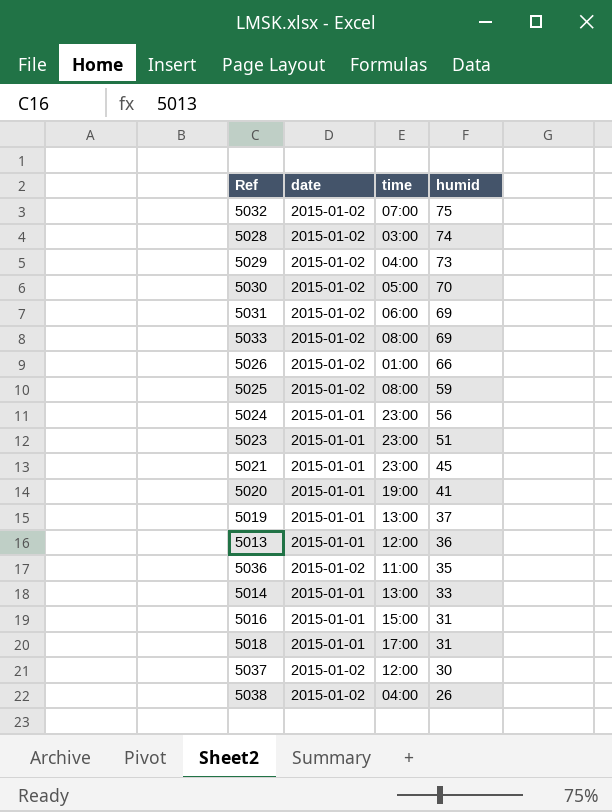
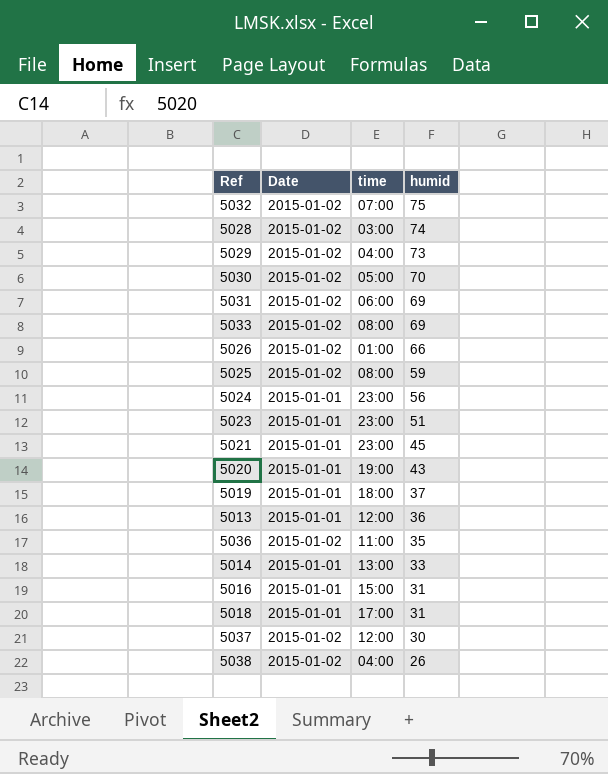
column name: date -> Date
5020 | humid: 41 -> 43
5019 | time: 13:00 -> 18:00

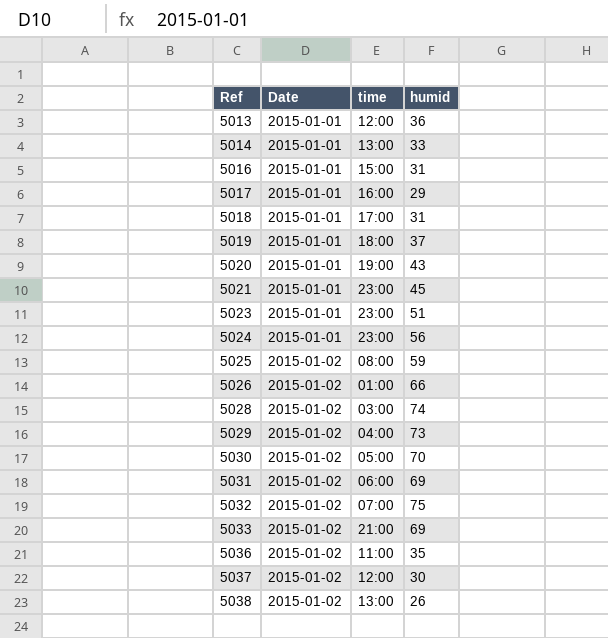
row order: humid descending -> Ref ascending
row 5017: none -> 2015-01-01 | 16:00 | 29
5033 | time: 08:00 -> 21:00
5038 | time: 04:00 -> 13:00

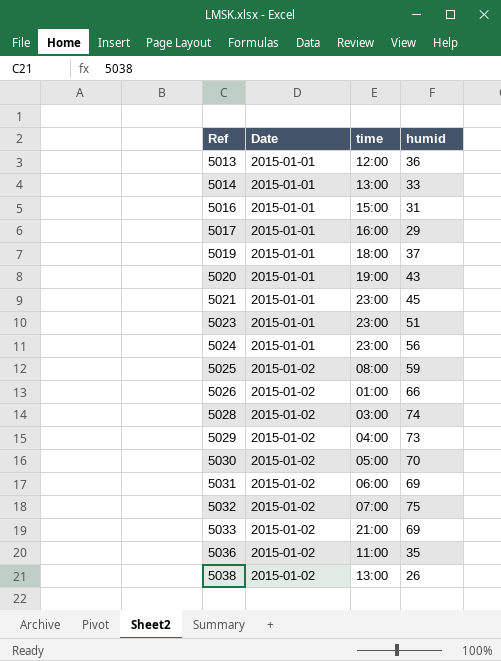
row 5018: 2015-01-01 | 17:00 | 31 -> none
row 5037: 2015-01-02 | 12:00 | 30 -> none

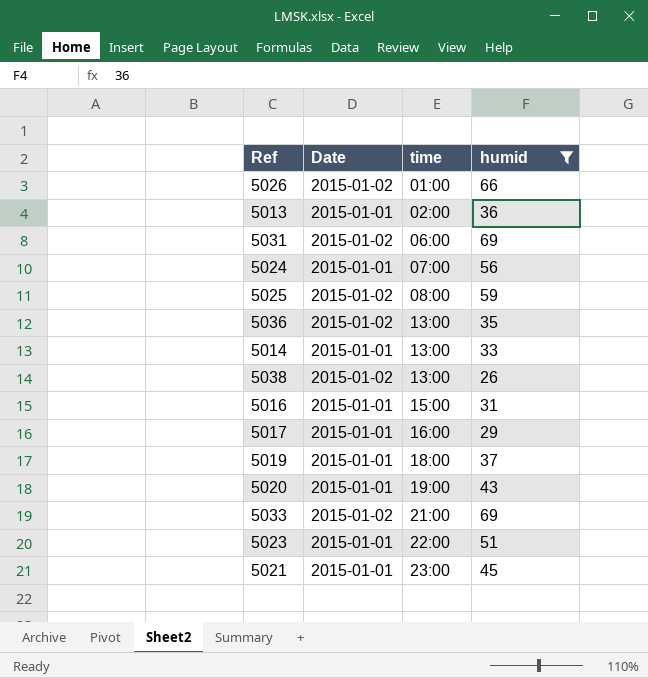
filter: none -> humid <= 69
row order: Ref ascending -> time ascending
5013 | time: 12:00 -> 02:00
5024 | time: 23:00 -> 07:00
5036 | time: 11:00 -> 13:00
5023 | time: 23:00 -> 22:00

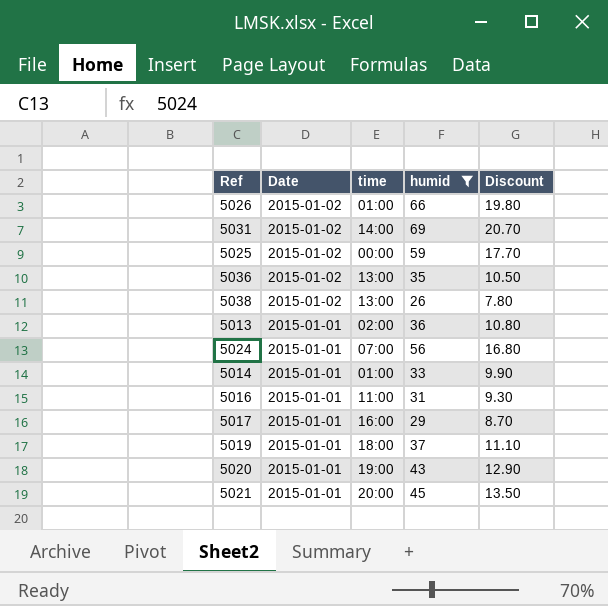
row order: time ascending -> Date descending
column Discount | formula: none -> [humid] * 0.3
row 5033: 2015-01-02 | 21:00 | 69 -> none
row 5023: 2015-01-01 | 22:00 | 51 -> none
5031 | time: 06:00 -> 14:00
5025 | time: 08:00 -> 00:00
5014 | time: 13:00 -> 01:00
5016 | time: 15:00 -> 11:00
5021 | time: 23:00 -> 20:00

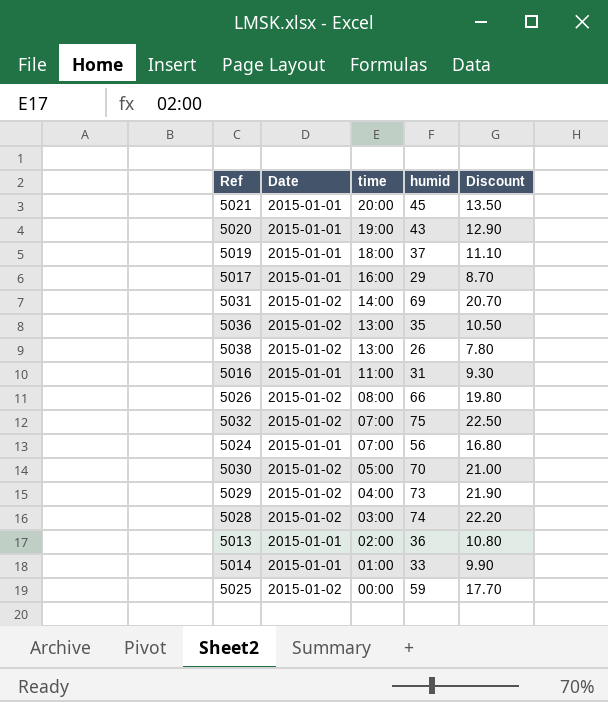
filter: humid <= 69 -> none
row order: Date descending -> time descending
5026 | time: 01:00 -> 08:00

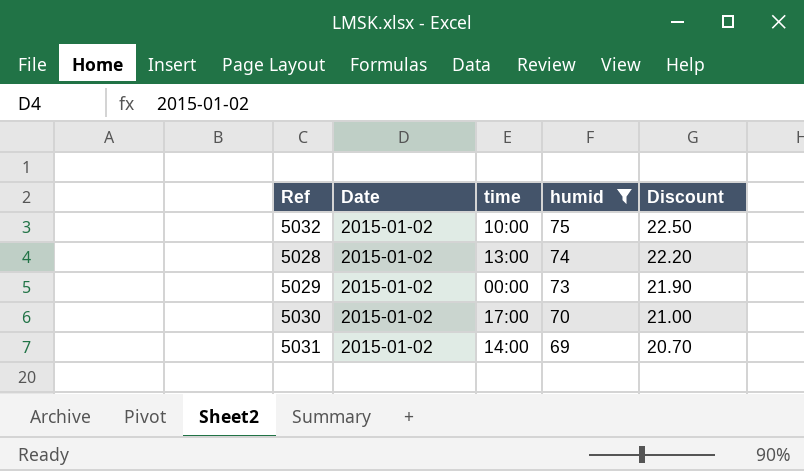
filter: none -> humid >= 69
row order: time descending -> humid descending
5032 | time: 07:00 -> 10:00
5028 | time: 03:00 -> 13:00
5029 | time: 04:00 -> 00:00
5030 | time: 05:00 -> 17:00

